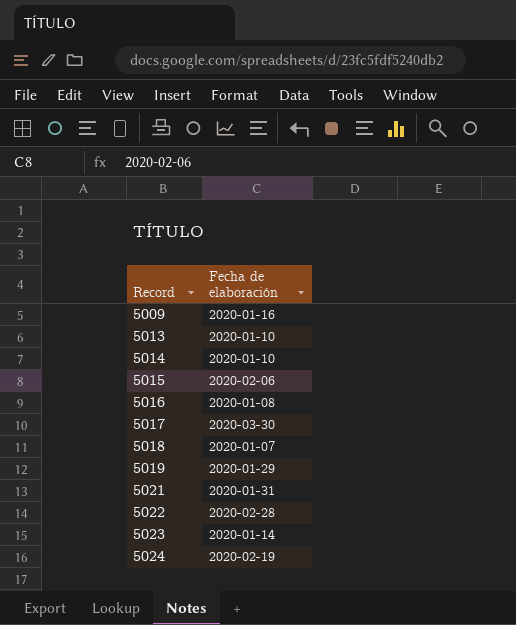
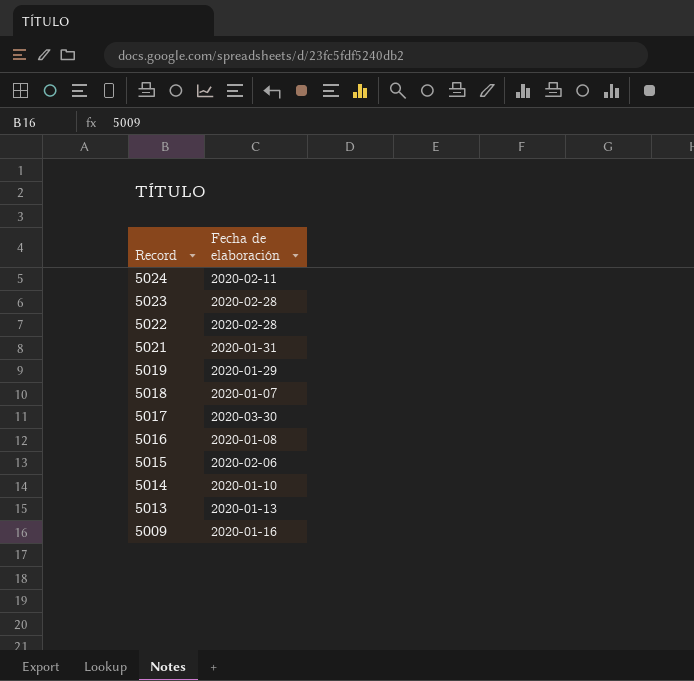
row order: Record ascending -> Record descending
5024 | Fecha de elaboración: 2020-02-19 -> 2020-02-11
5023 | Fecha de elaboración: 2020-01-14 -> 2020-02-28
5013 | Fecha de elaboración: 2020-01-10 -> 2020-01-13

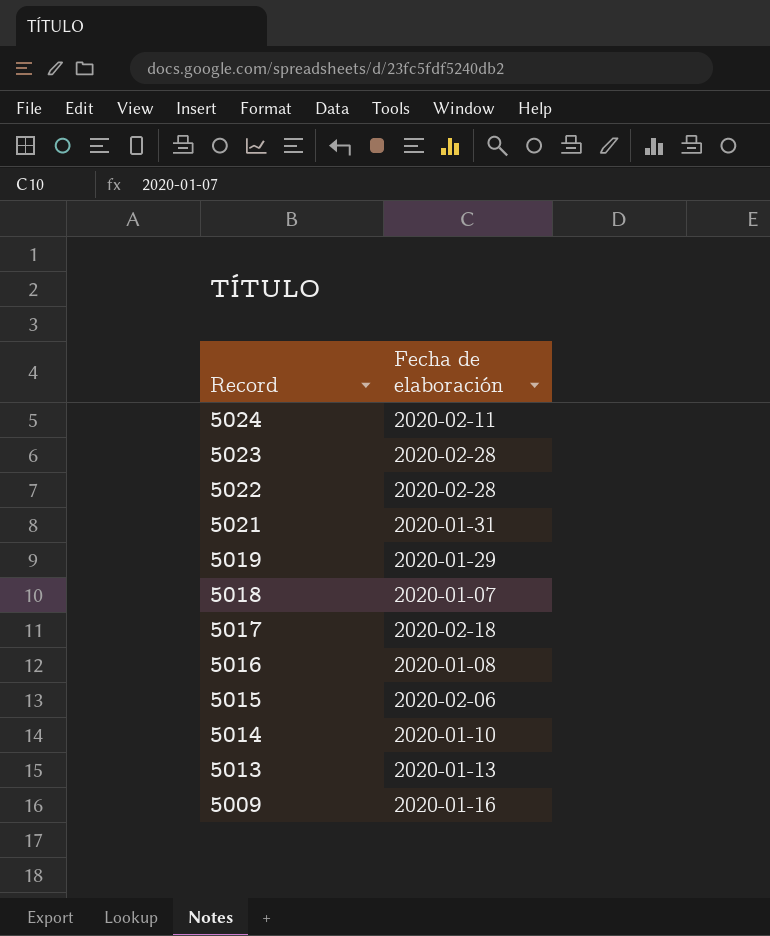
5017 | Fecha de elaboración: 2020-03-30 -> 2020-02-18

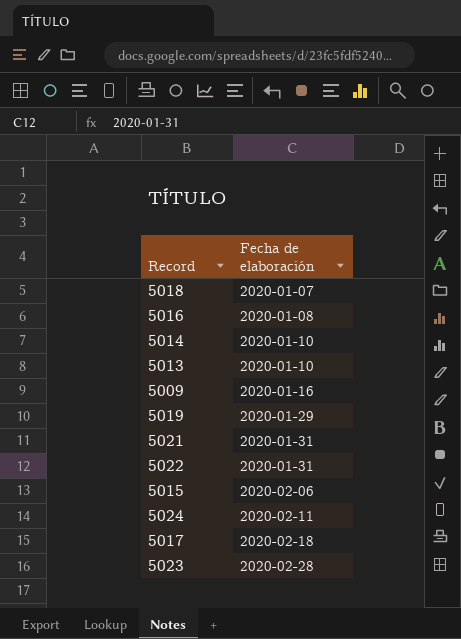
row order: Record descending -> Fecha de elaboración ascending
5013 | Fecha de elaboración: 2020-01-13 -> 2020-01-10
5022 | Fecha de elaboración: 2020-02-28 -> 2020-01-31

